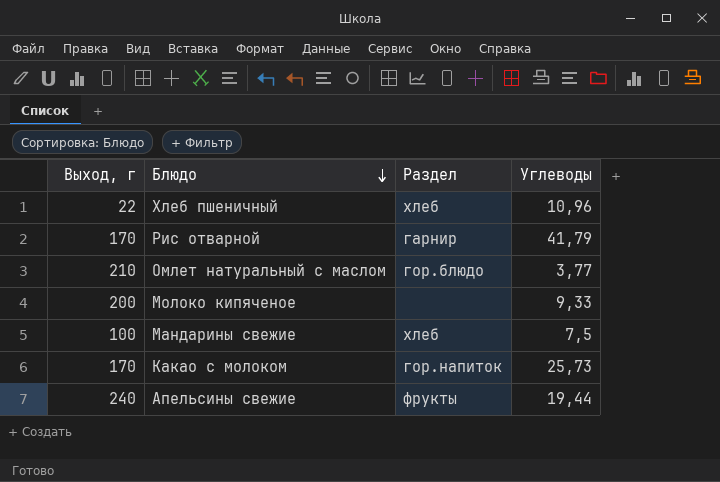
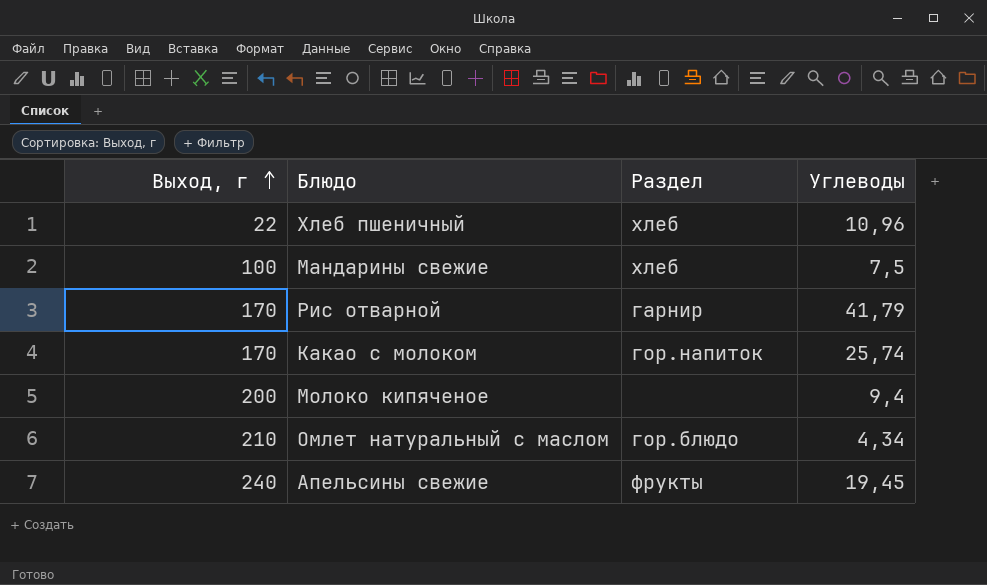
row order: Блюдо descending -> Выход, г ascending
Какао с молоком | Углеводы: 25,73 -> 25,74
Молоко кипяченое | Углеводы: 9,33 -> 9,4
Омлет натуральный с маслом | Углеводы: 3,77 -> 4,34
Апельсины свежие | Углеводы: 19,44 -> 19,45

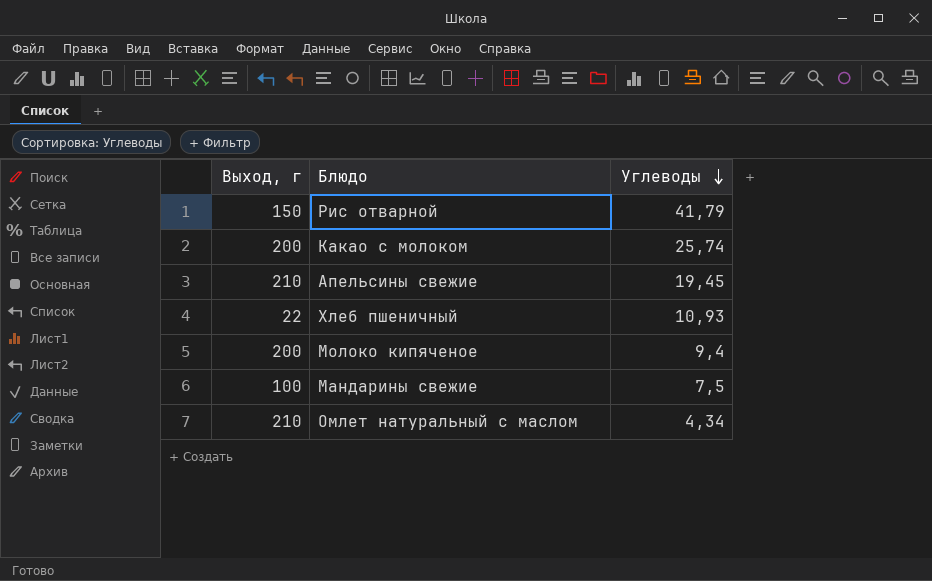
row order: Выход, г ascending -> Углеводы descending
column Раздел | position: 3 -> none
Рис отварной | Выход, г: 170 -> 150
Какао с молоком | Выход, г: 170 -> 200
Апельсины свежие | Выход, г: 240 -> 210
Хлеб пшеничный | Углеводы: 10,96 -> 10,93

